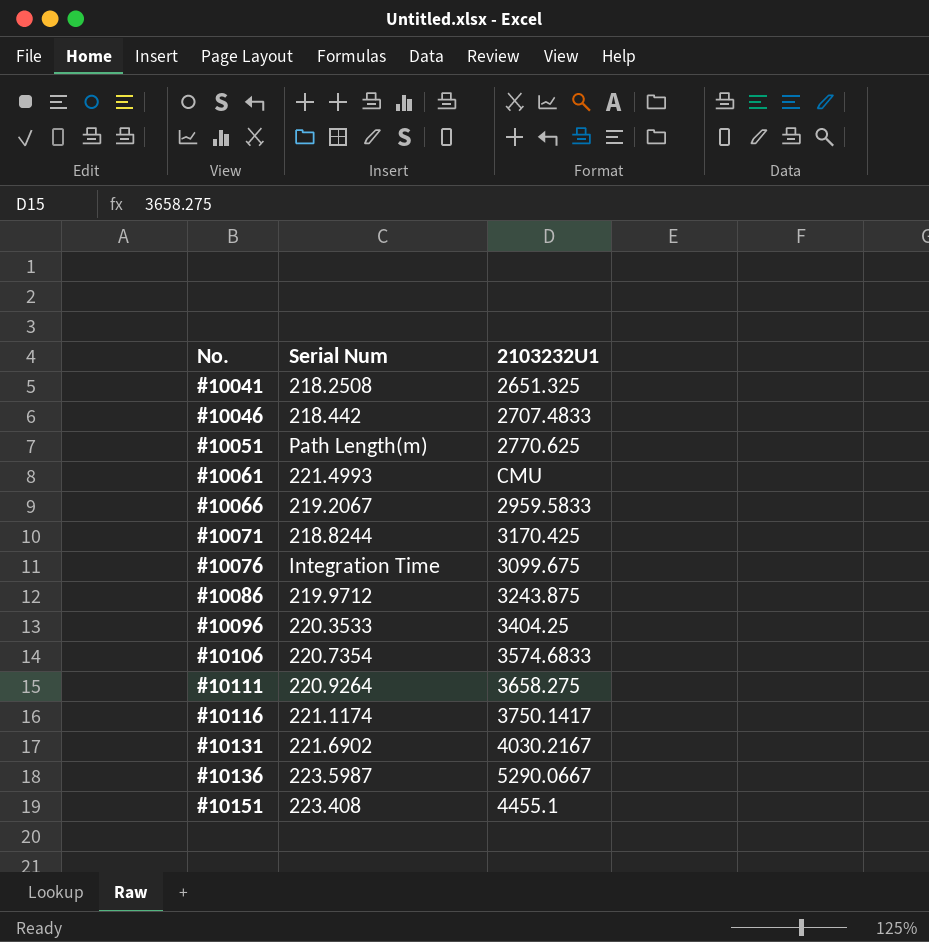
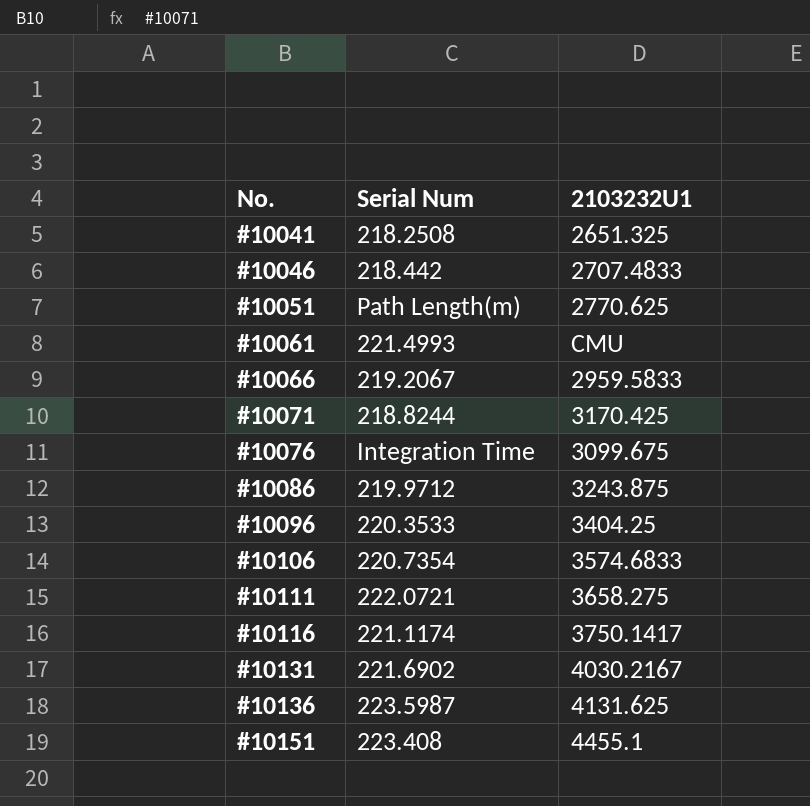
#10111 | Serial Num: 220.9264 -> 222.0721
#10136 | 2103232U1: 5290.0667 -> 4131.625

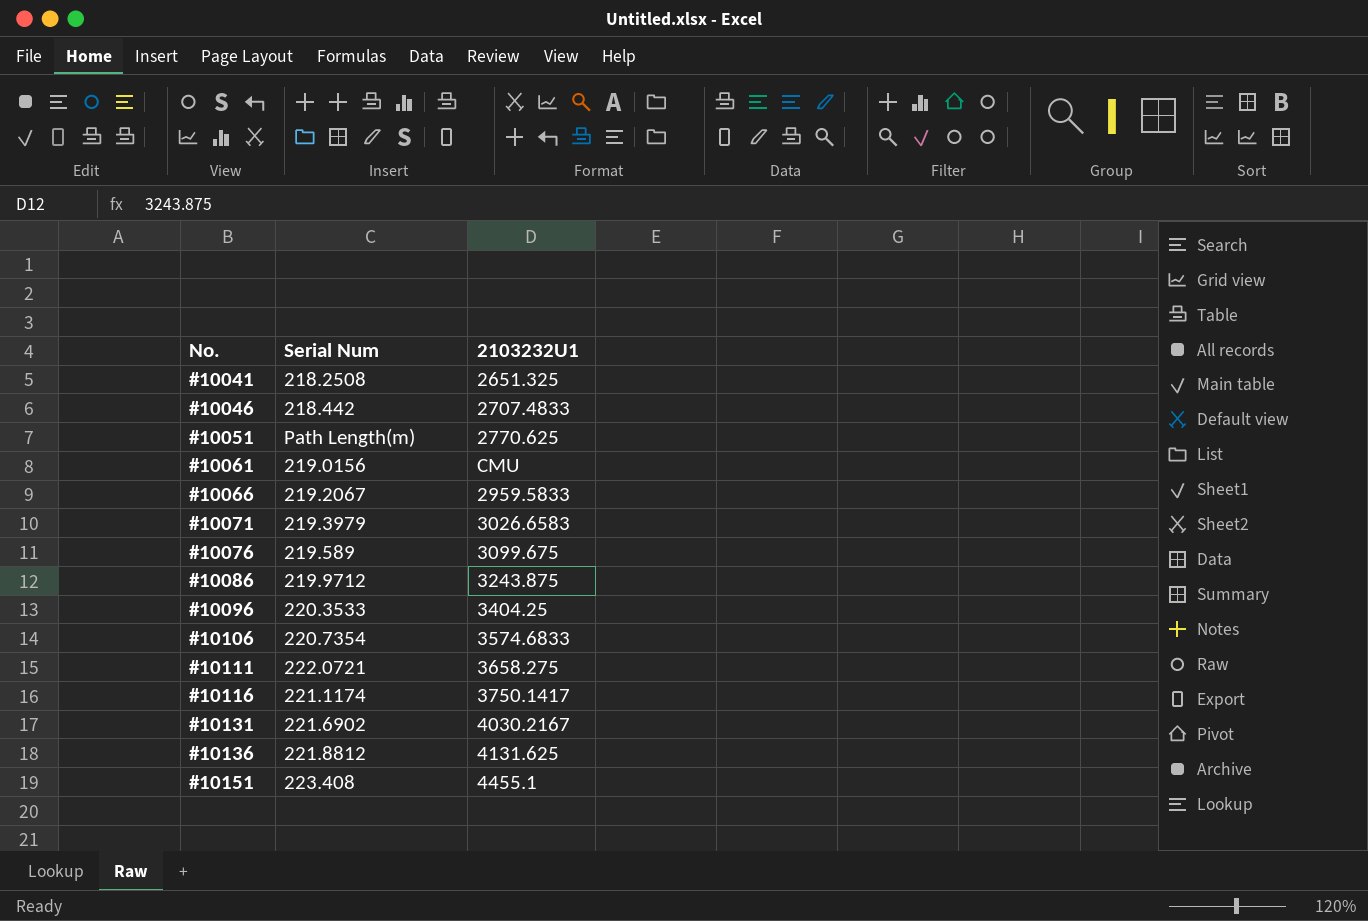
#10061 | Serial Num: 221.4993 -> 219.0156
#10071 | Serial Num: 218.8244 -> 219.3979
#10071 | 2103232U1: 3170.425 -> 3026.6583
#10076 | Serial Num: Integration Time -> 219.589
#10136 | Serial Num: 223.5987 -> 221.8812

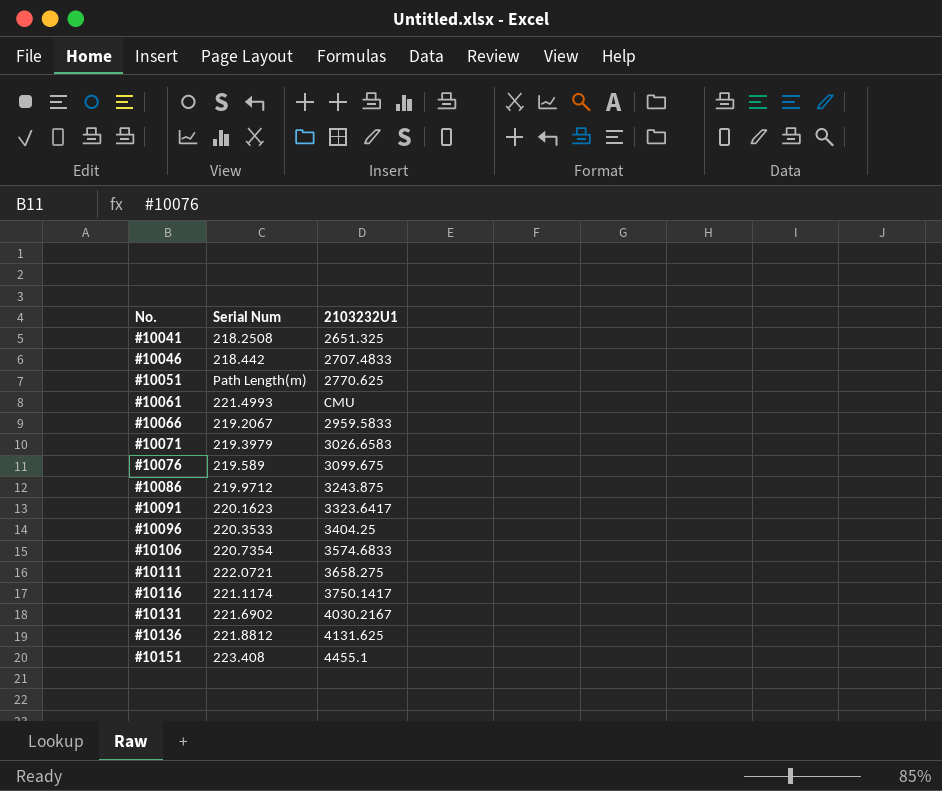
#10061 | Serial Num: 219.0156 -> 221.4993
row #10091: none -> 220.1623 | 3323.6417

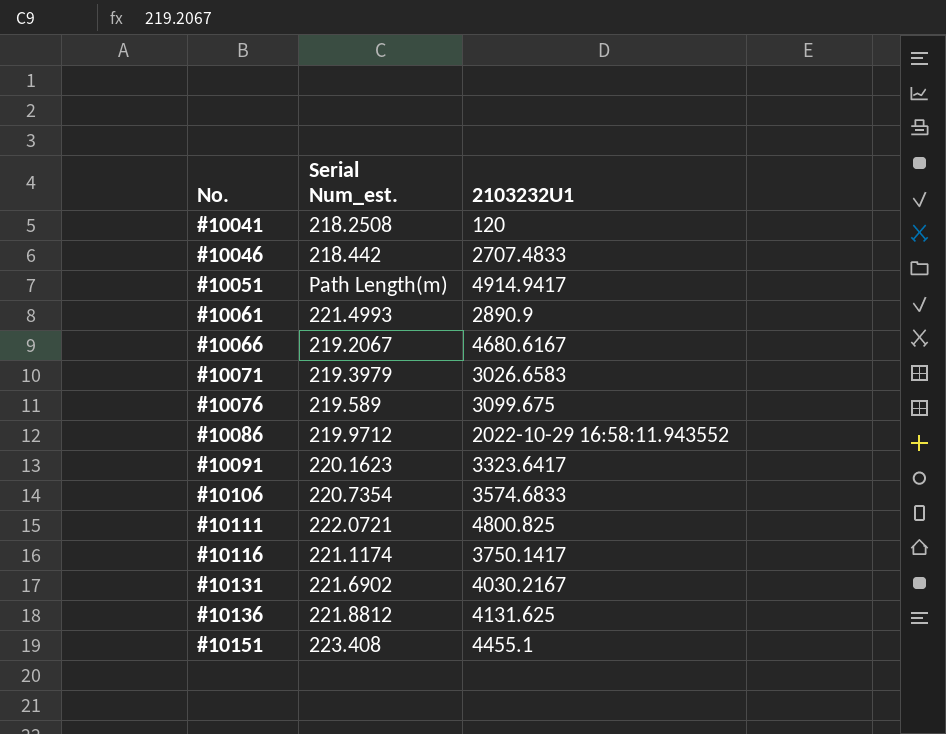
column name: Serial Num -> Serial Num_est.
row #10096: 220.3533 | 3404.25 -> none
#10041 | 2103232U1: 2651.325 -> 120
#10051 | 2103232U1: 2770.625 -> 4914.9417
#10061 | 2103232U1: CMU -> 2890.9
#10066 | 2103232U1: 2959.5833 -> 4680.6167
#10086 | 2103232U1: 3243.875 -> 2022-10-29 16:58:11.943552
#10111 | 2103232U1: 3658.275 -> 4800.825

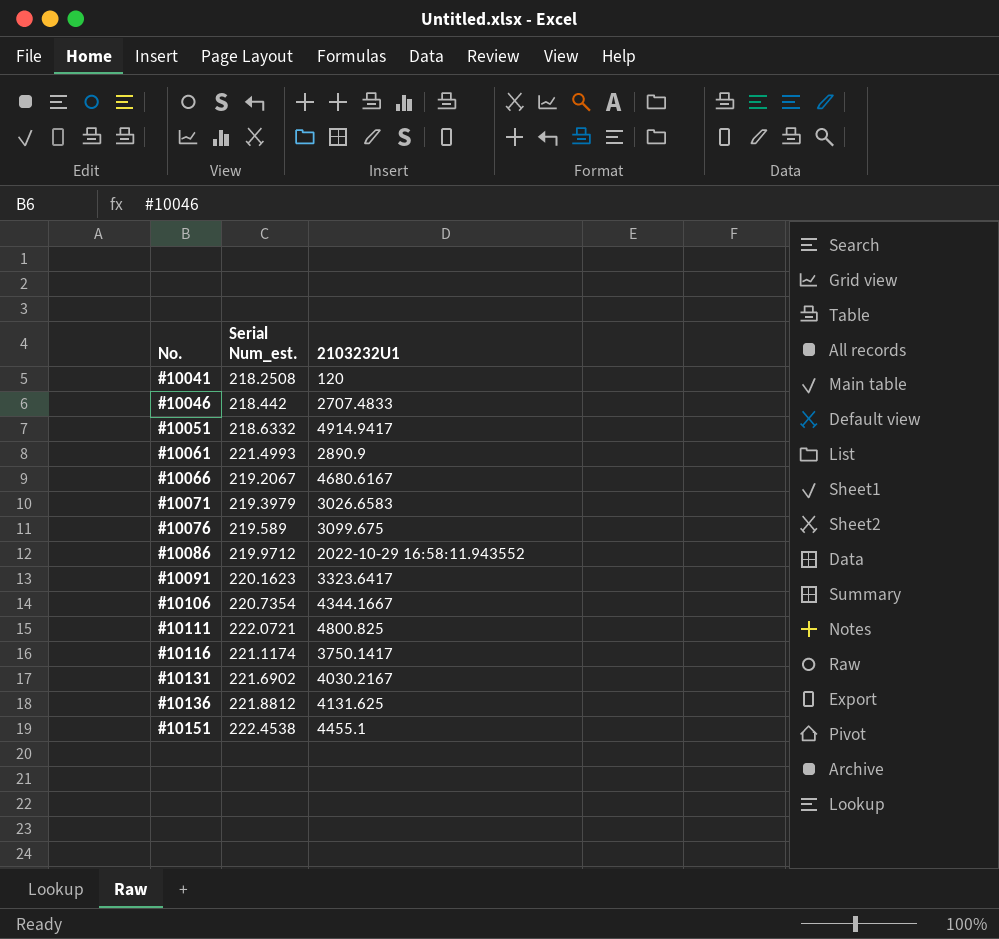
#10051 | Serial Num_est.: Path Length(m) -> 218.6332
#10106 | 2103232U1: 3574.6833 -> 4344.1667
#10151 | Serial Num_est.: 223.408 -> 222.4538

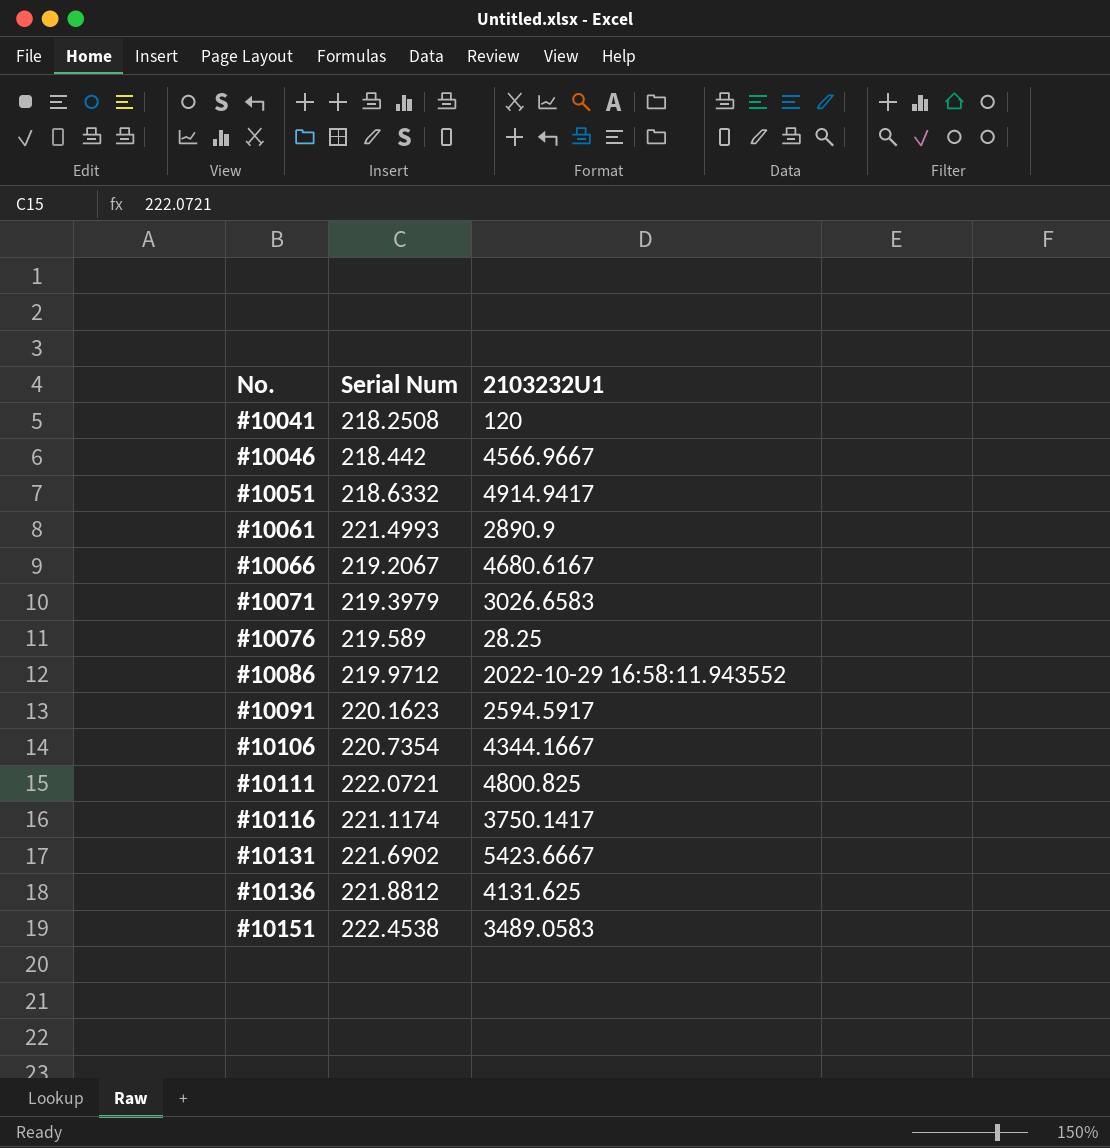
column name: Serial Num_est. -> Serial Num
#10046 | 2103232U1: 2707.4833 -> 4566.9667
#10076 | 2103232U1: 3099.675 -> 28.25
#10091 | 2103232U1: 3323.6417 -> 2594.5917
#10131 | 2103232U1: 4030.2167 -> 5423.6667
#10151 | 2103232U1: 4455.1 -> 3489.0583

